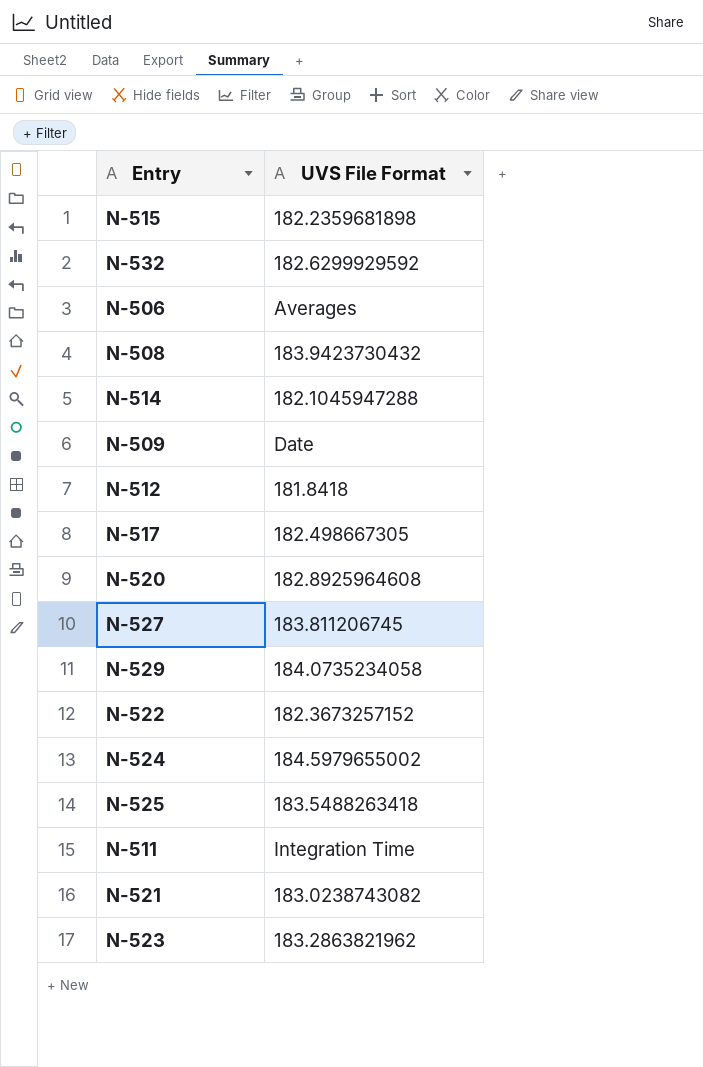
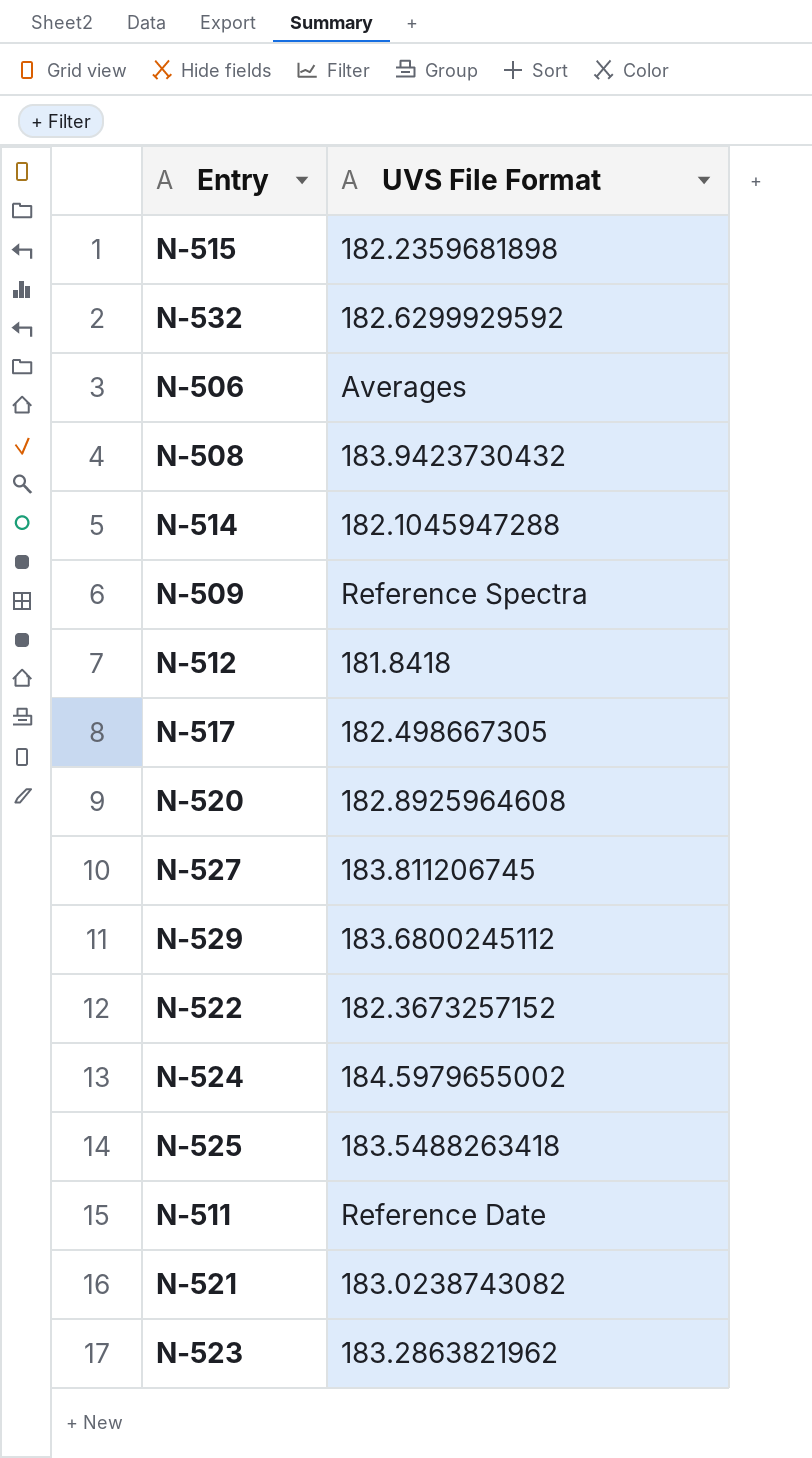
N-509 | UVS File Format: Date -> Reference Spectra
N-529 | UVS File Format: 184.0735234058 -> 183.6800245112
N-511 | UVS File Format: Integration Time -> Reference Date

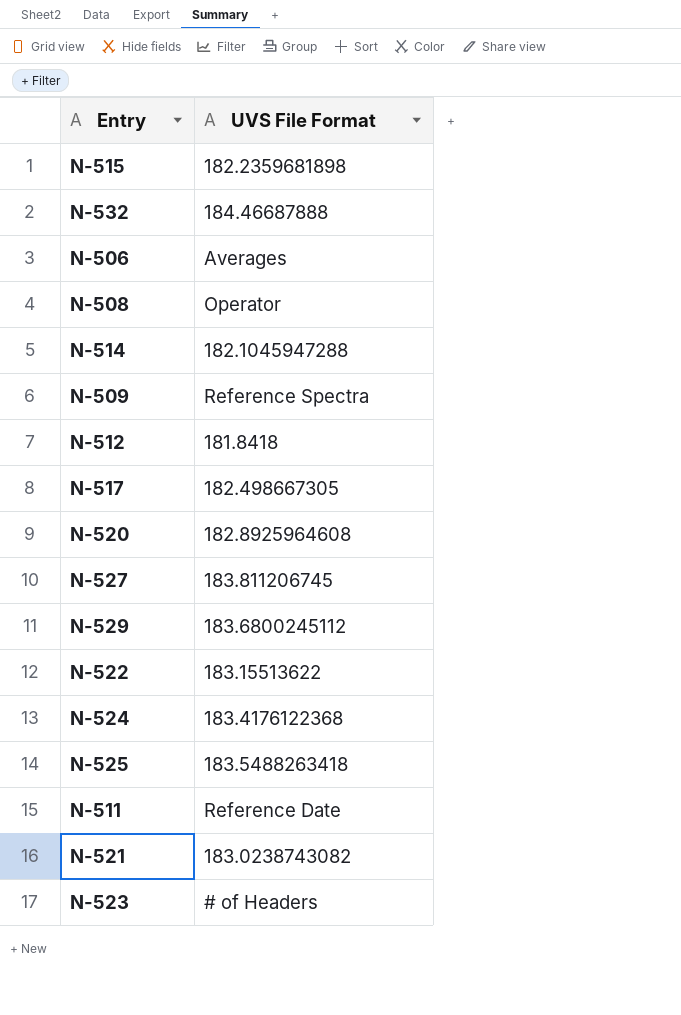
N-532 | UVS File Format: 182.6299929592 -> 184.46687888
N-508 | UVS File Format: 183.9423730432 -> Operator
N-522 | UVS File Format: 182.3673257152 -> 183.15513622
N-524 | UVS File Format: 184.5979655002 -> 183.4176122368
N-523 | UVS File Format: 183.2863821962 -> # of Headers

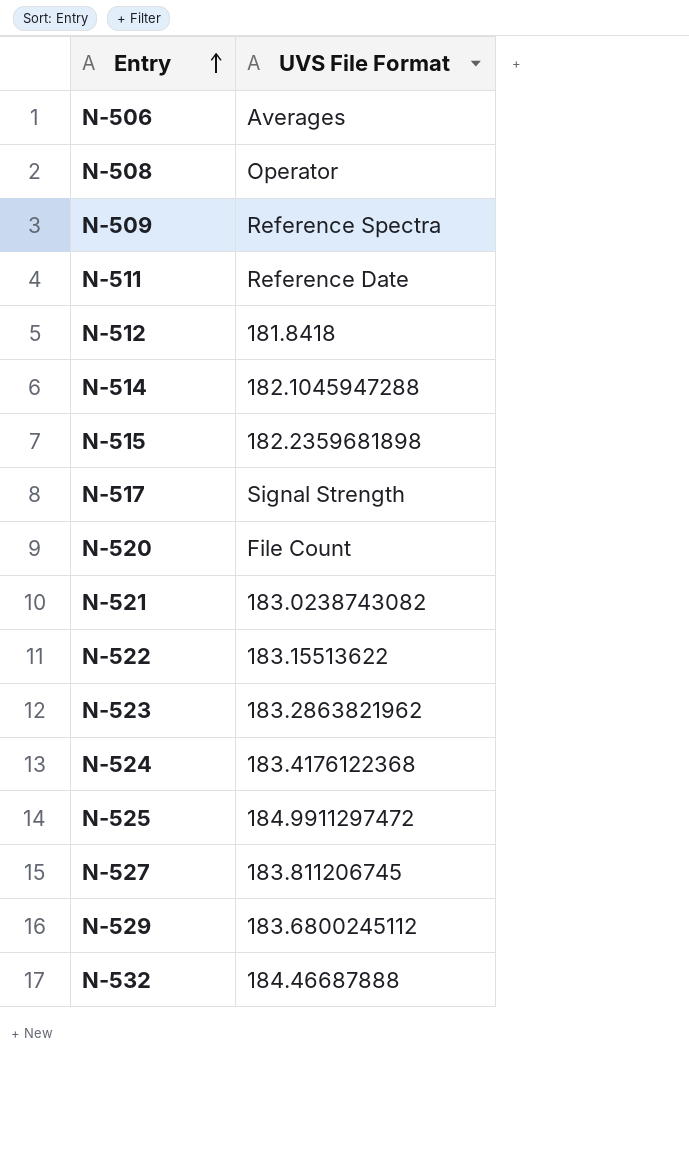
row order: none -> Entry ascending
N-517 | UVS File Format: 182.498667305 -> Signal Strength
N-520 | UVS File Format: 182.8925964608 -> File Count
N-523 | UVS File Format: # of Headers -> 183.2863821962
N-525 | UVS File Format: 183.5488263418 -> 184.9911297472

